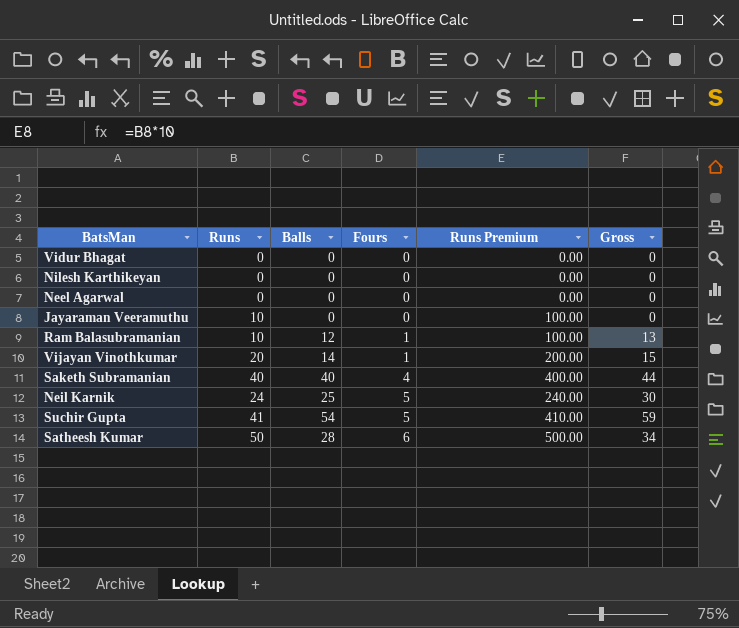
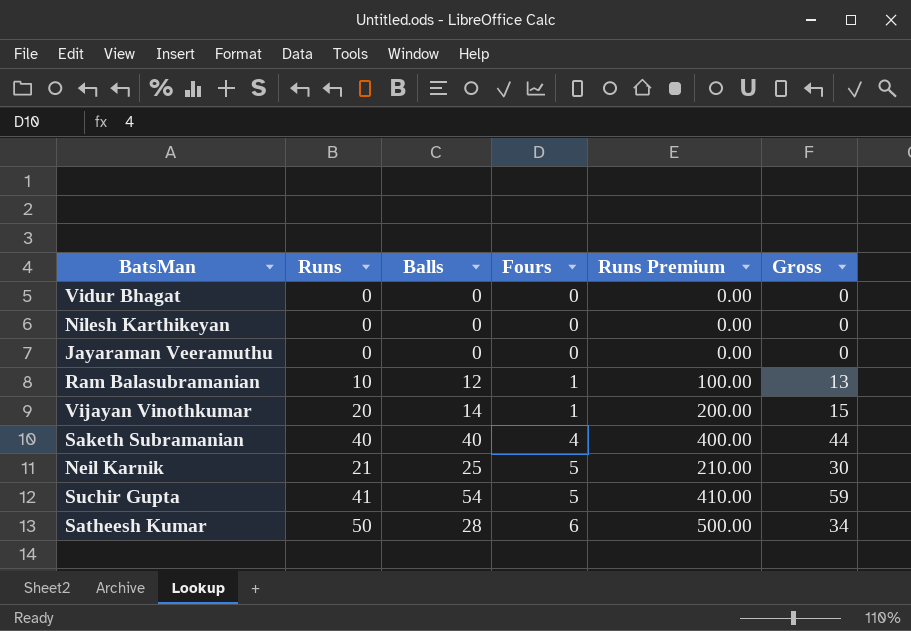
row Neel Agarwal: 0 | 0 | 0 | 0.00 | 0 -> none
Jayaraman Veeramuthu | Runs: 10 -> 0
Jayaraman Veeramuthu | Runs Premium: 100.00 -> 0.00
Neil Karnik | Runs: 24 -> 21
Neil Karnik | Runs Premium: 240.00 -> 210.00

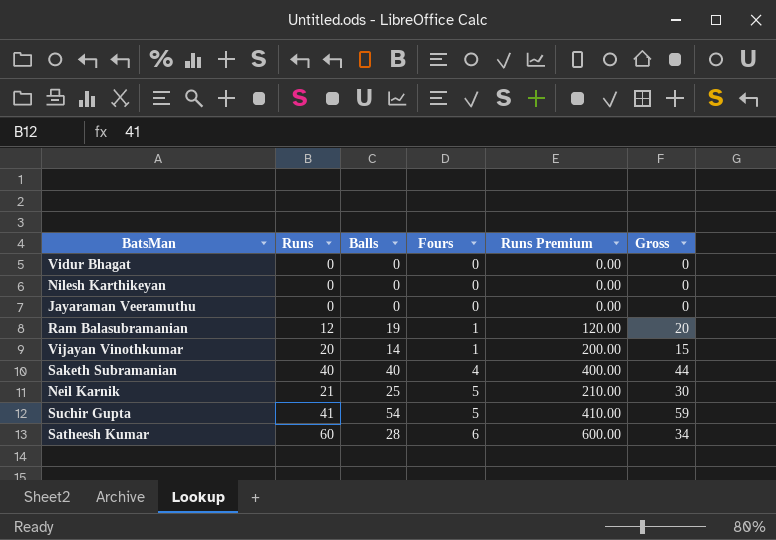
Ram Balasubramanian | Runs: 10 -> 12
Ram Balasubramanian | Balls: 12 -> 19
Ram Balasubramanian | Runs Premium: 100.00 -> 120.00
Ram Balasubramanian | Gross: 13 -> 20
Satheesh Kumar | Runs: 50 -> 60
Satheesh Kumar | Runs Premium: 500.00 -> 600.00

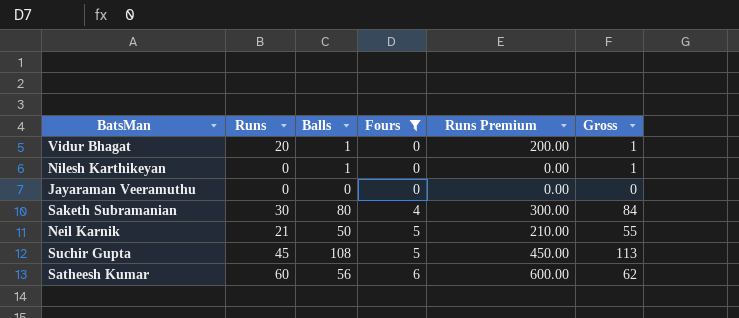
filter: none -> Fours != 1
Vidur Bhagat | Runs: 0 -> 20
Vidur Bhagat | Balls: 0 -> 1
Vidur Bhagat | Runs Premium: 0.00 -> 200.00
Vidur Bhagat | Gross: 0 -> 1
Nilesh Karthikeyan | Balls: 0 -> 1
Nilesh Karthikeyan | Gross: 0 -> 1
Saketh Subramanian | Runs: 40 -> 30
Saketh Subramanian | Balls: 40 -> 80
Saketh Subramanian | Runs Premium: 400.00 -> 300.00
Saketh Subramanian | Gross: 44 -> 84
Neil Karnik | Balls: 25 -> 50
Neil Karnik | Gross: 30 -> 55
Suchir Gupta | Runs: 41 -> 45
Suchir Gupta | Balls: 54 -> 108
Suchir Gupta | Runs Premium: 410.00 -> 450.00
Suchir Gupta | Gross: 59 -> 113
Satheesh Kumar | Balls: 28 -> 56
Satheesh Kumar | Gross: 34 -> 62

